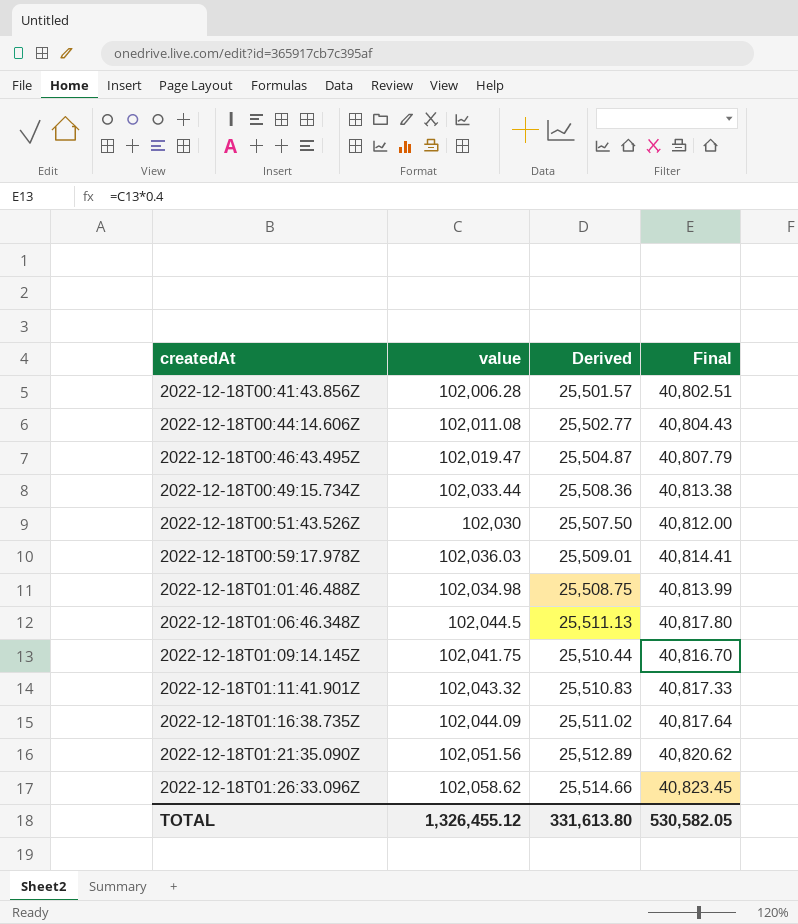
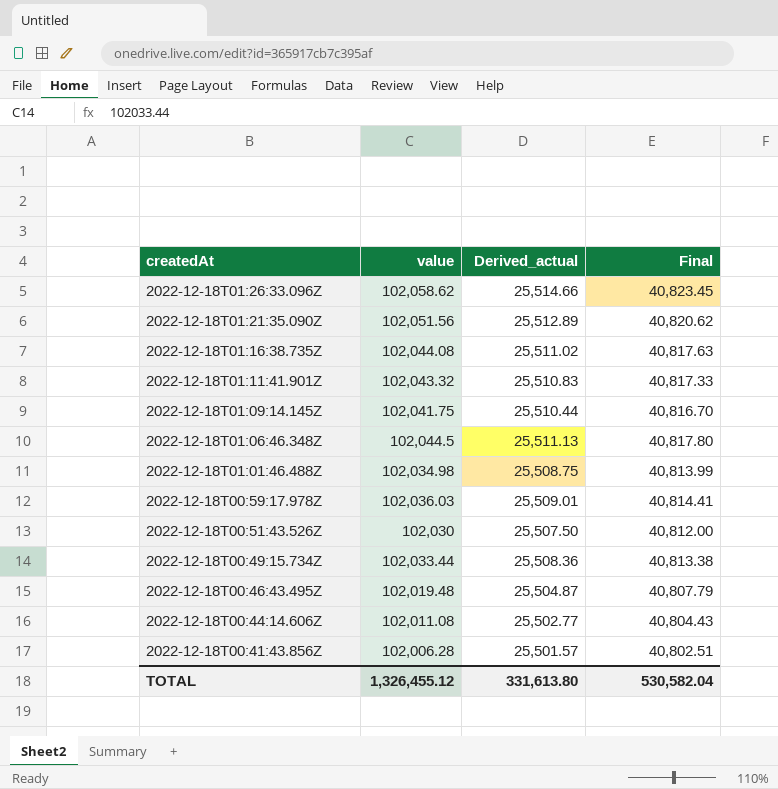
row order: createdAt ascending -> createdAt descending
column name: Derived -> Derived_actual
2022-12-18T01:16:38.735Z | value: 102,044.09 -> 102,044.08
2022-12-18T01:16:38.735Z | Final: 40,817.64 -> 40,817.63
2022-12-18T00:46:43.495Z | value: 102,019.47 -> 102,019.48
TOTAL | Final: 530,582.05 -> 530,582.04

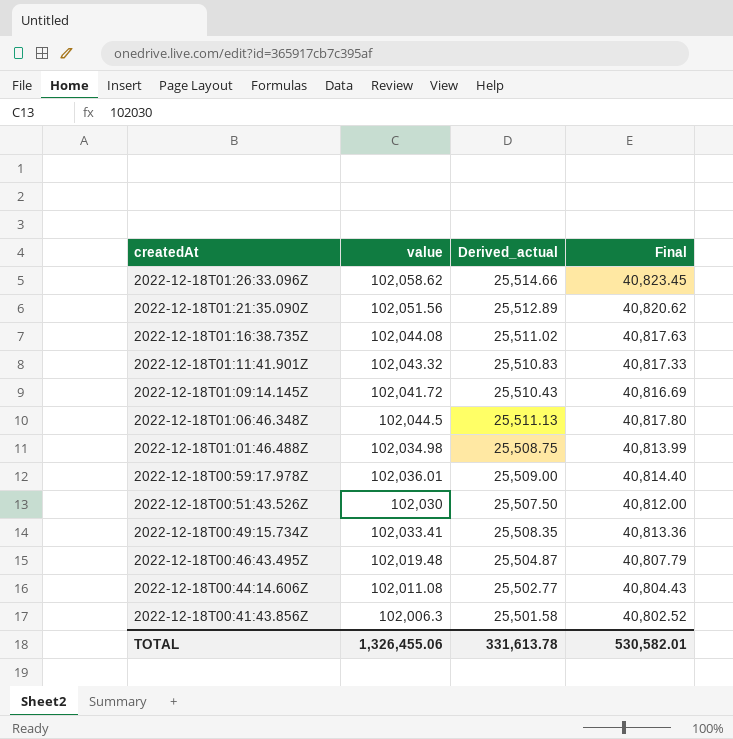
2022-12-18T01:09:14.145Z | value: 102,041.75 -> 102,041.72
2022-12-18T01:09:14.145Z | Derived_actual: 25,510.44 -> 25,510.43
2022-12-18T01:09:14.145Z | Final: 40,816.70 -> 40,816.69
2022-12-18T00:59:17.978Z | value: 102,036.03 -> 102,036.01
2022-12-18T00:59:17.978Z | Derived_actual: 25,509.01 -> 25,509.00
2022-12-18T00:59:17.978Z | Final: 40,814.41 -> 40,814.40
2022-12-18T00:49:15.734Z | value: 102,033.44 -> 102,033.41
2022-12-18T00:49:15.734Z | Derived_actual: 25,508.36 -> 25,508.35
2022-12-18T00:49:15.734Z | Final: 40,813.38 -> 40,813.36
2022-12-18T00:41:43.856Z | value: 102,006.28 -> 102,006.3
2022-12-18T00:41:43.856Z | Derived_actual: 25,501.57 -> 25,501.58
2022-12-18T00:41:43.856Z | Final: 40,802.51 -> 40,802.52
TOTAL | value: 1,326,455.12 -> 1,326,455.06
TOTAL | Derived_actual: 331,613.80 -> 331,613.78
TOTAL | Final: 530,582.04 -> 530,582.01

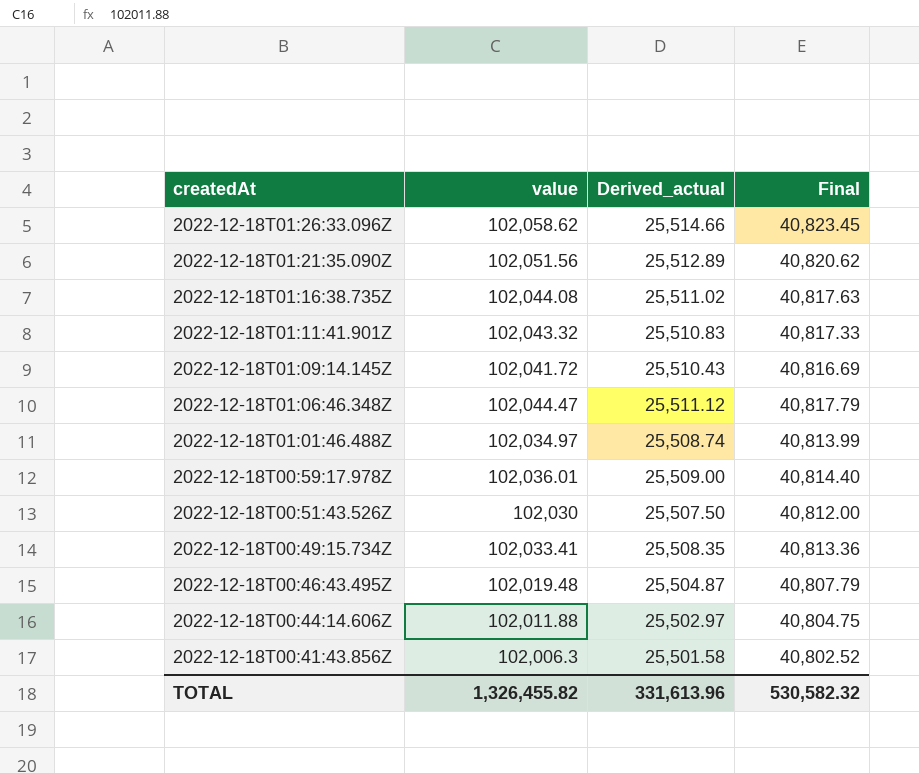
2022-12-18T01:06:46.348Z | value: 102,044.5 -> 102,044.47
2022-12-18T01:06:46.348Z | Derived_actual: 25,511.13 -> 25,511.12
2022-12-18T01:06:46.348Z | Final: 40,817.80 -> 40,817.79
2022-12-18T01:01:46.488Z | value: 102,034.98 -> 102,034.97
2022-12-18T01:01:46.488Z | Derived_actual: 25,508.75 -> 25,508.74
2022-12-18T00:44:14.606Z | value: 102,011.08 -> 102,011.88
2022-12-18T00:44:14.606Z | Derived_actual: 25,502.77 -> 25,502.97
2022-12-18T00:44:14.606Z | Final: 40,804.43 -> 40,804.75
TOTAL | value: 1,326,455.06 -> 1,326,455.82
TOTAL | Derived_actual: 331,613.78 -> 331,613.96
TOTAL | Final: 530,582.01 -> 530,582.32

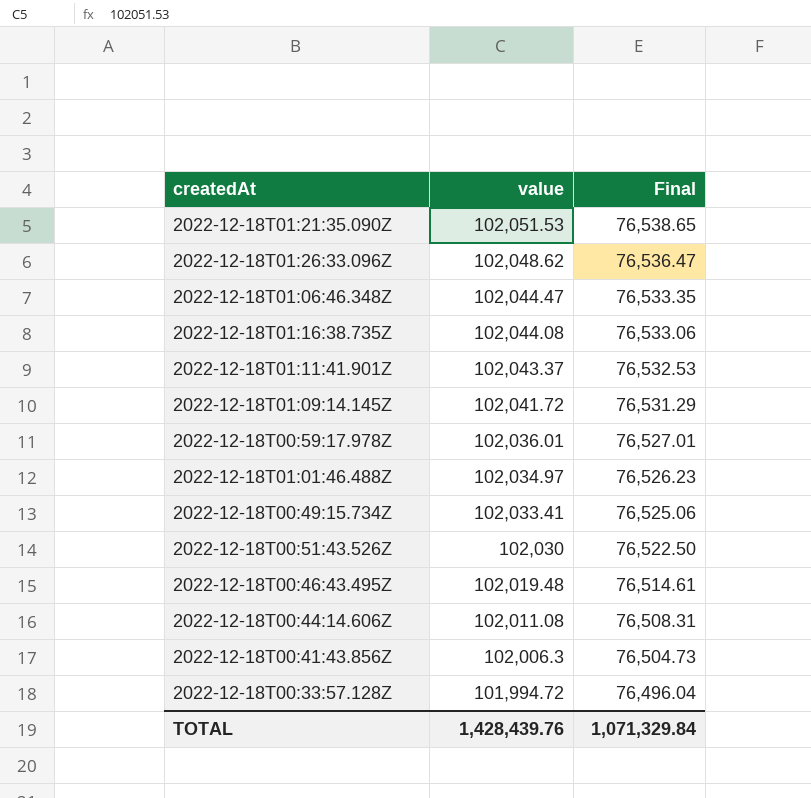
row order: createdAt descending -> value descending
column Derived_actual | formula: [value] * 0.25 -> none
column Final | formula: [value] * 0.4 -> [value] * 0.75
2022-12-18T01:21:35.090Z | value: 102,051.56 -> 102,051.53
2022-12-18T01:26:33.096Z | value: 102,058.62 -> 102,048.62
2022-12-18T01:11:41.901Z | value: 102,043.32 -> 102,043.37
2022-12-18T00:44:14.606Z | value: 102,011.88 -> 102,011.08
row 2022-12-18T00:33:57.128Z: none -> 101,994.72 | 76,496.04
TOTAL | value: 1,326,455.82 -> 1,428,439.76
TOTAL | Final: 530,582.32 -> 1,071,329.84

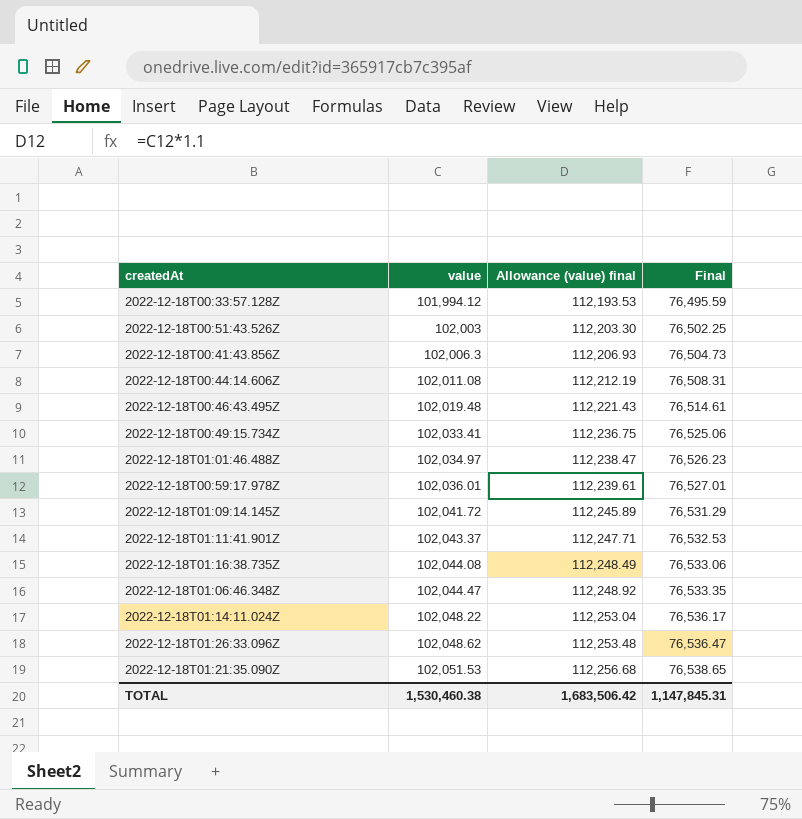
row order: value descending -> value ascending
column Allowance (value) final | formula: none -> [value] * 1.1
2022-12-18T00:33:57.128Z | value: 101,994.72 -> 101,994.12
2022-12-18T00:33:57.128Z | Final: 76,496.04 -> 76,495.59
2022-12-18T00:51:43.526Z | value: 102,030 -> 102,003
2022-12-18T00:51:43.526Z | Final: 76,522.50 -> 76,502.25
row 2022-12-18T01:14:11.024Z: none -> 102,048.22 | 112,253.04 | 76,536.17
TOTAL | value: 1,428,439.76 -> 1,530,460.38
TOTAL | Final: 1,071,329.84 -> 1,147,845.31

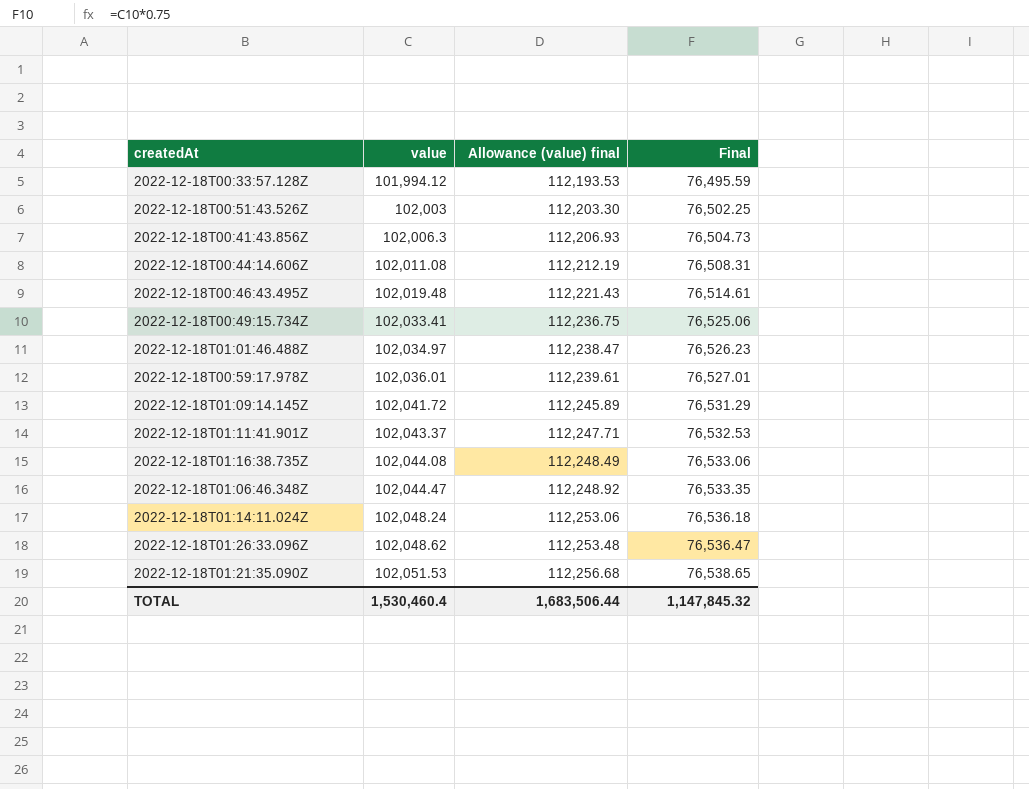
2022-12-18T01:14:11.024Z | value: 102,048.22 -> 102,048.24
2022-12-18T01:14:11.024Z | Allowance (value) final: 112,253.04 -> 112,253.06
2022-12-18T01:14:11.024Z | Final: 76,536.17 -> 76,536.18
TOTAL | value: 1,530,460.38 -> 1,530,460.4
TOTAL | Allowance (value) final: 1,683,506.42 -> 1,683,506.44
TOTAL | Final: 1,147,845.31 -> 1,147,845.32

